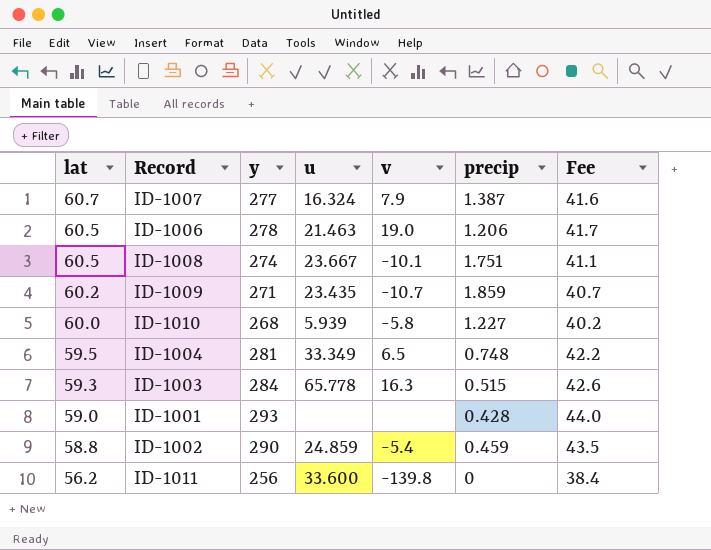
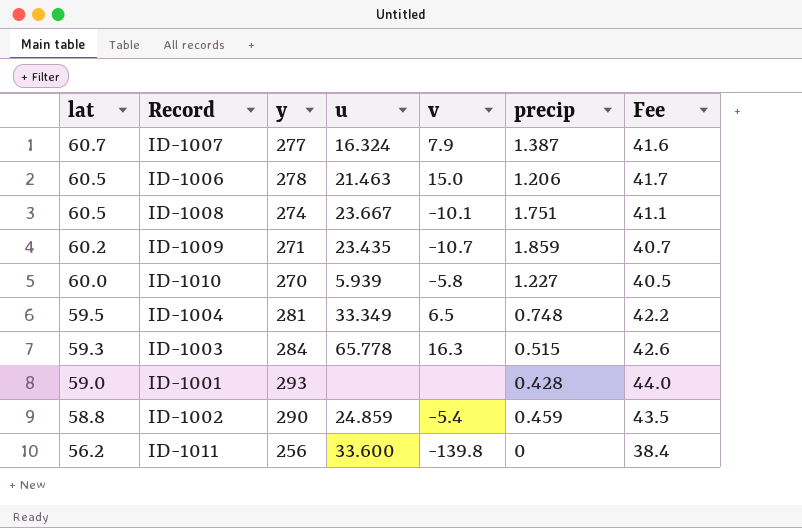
ID-1006 | v: 19.0 -> 15.0
ID-1010 | y: 268 -> 270
ID-1010 | Fee: 40.2 -> 40.5

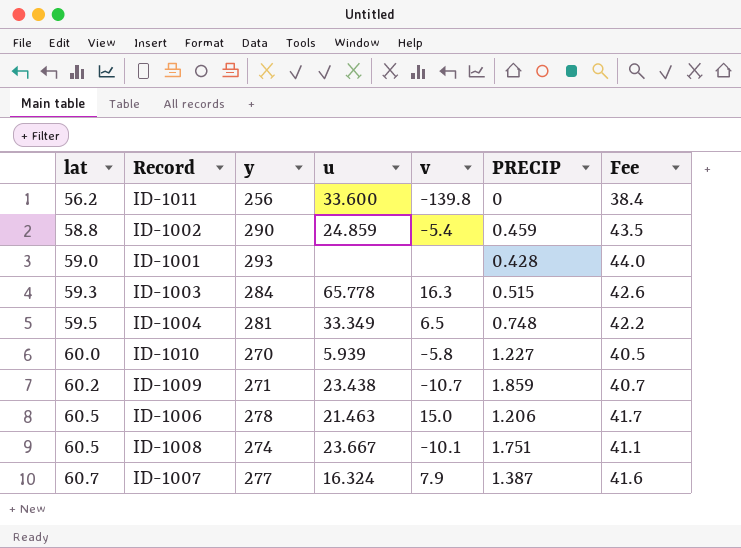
row order: lat descending -> lat ascending
column name: precip -> PRECIP
ID-1009 | u: 23.435 -> 23.438

